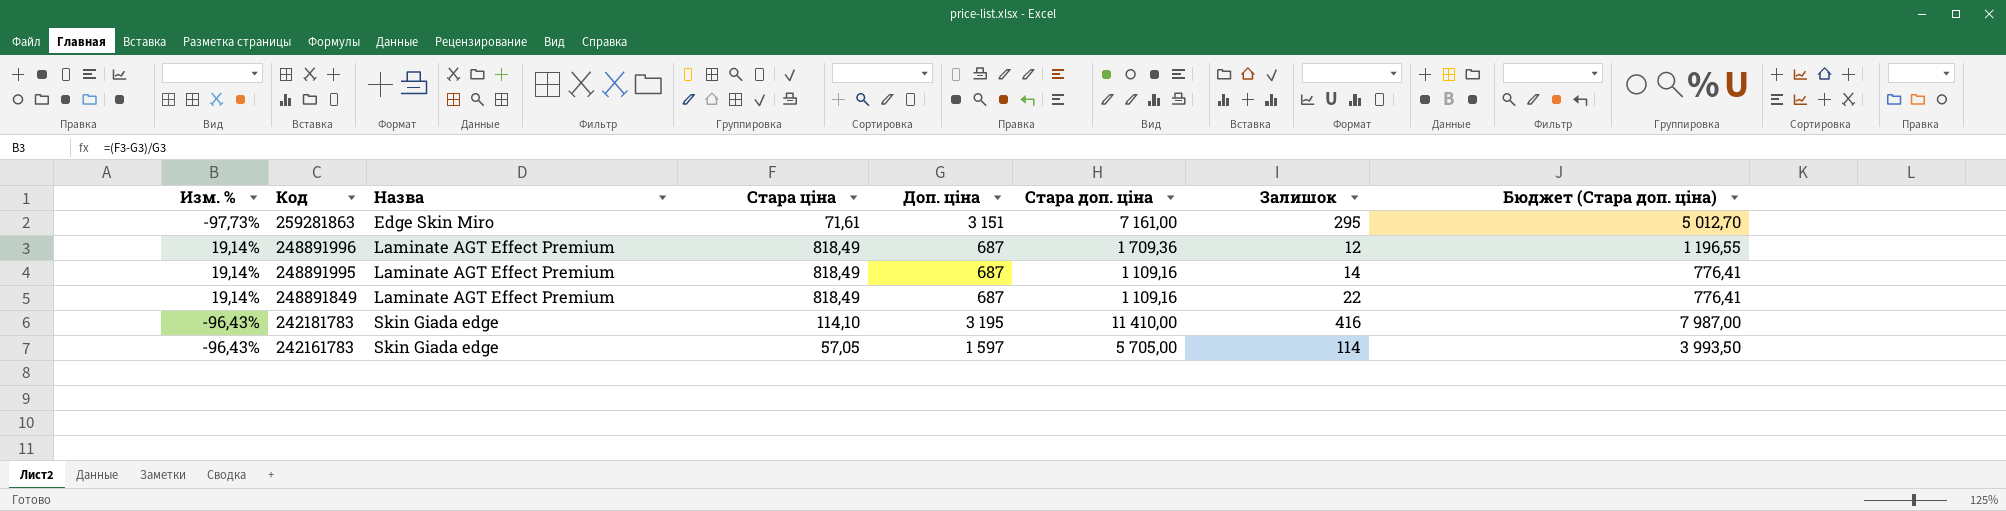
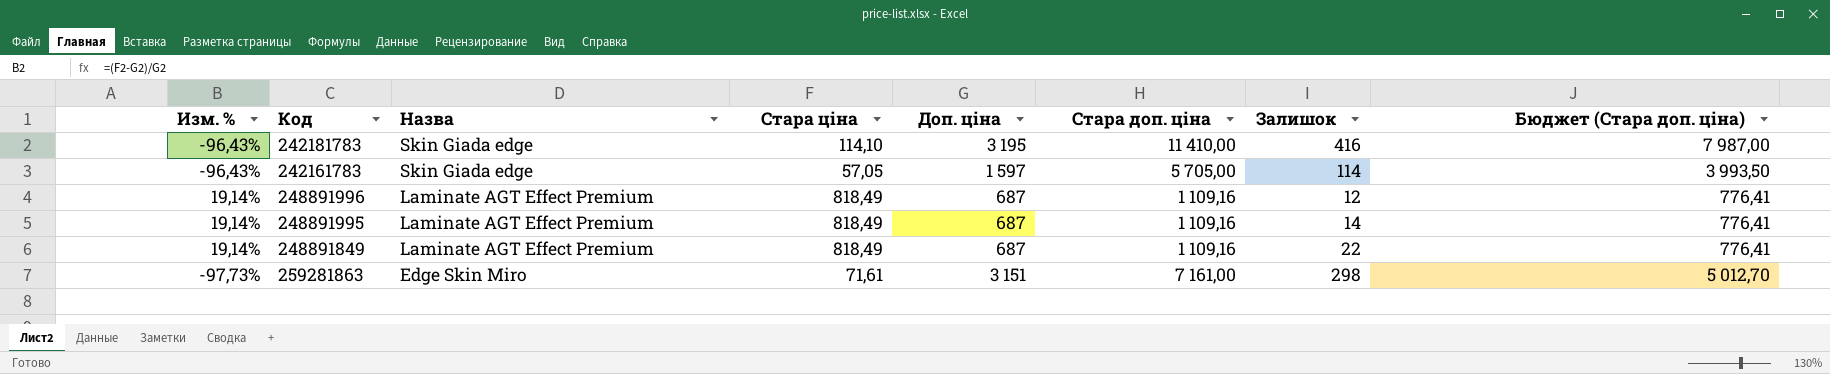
row order: Код descending -> Назва descending
248891996 | Стара доп. ціна: 1 709,36 -> 1 109,16
248891996 | Бюджет (Стара доп. ціна): 1 196,55 -> 776,41
259281863 | Залишок: 295 -> 298

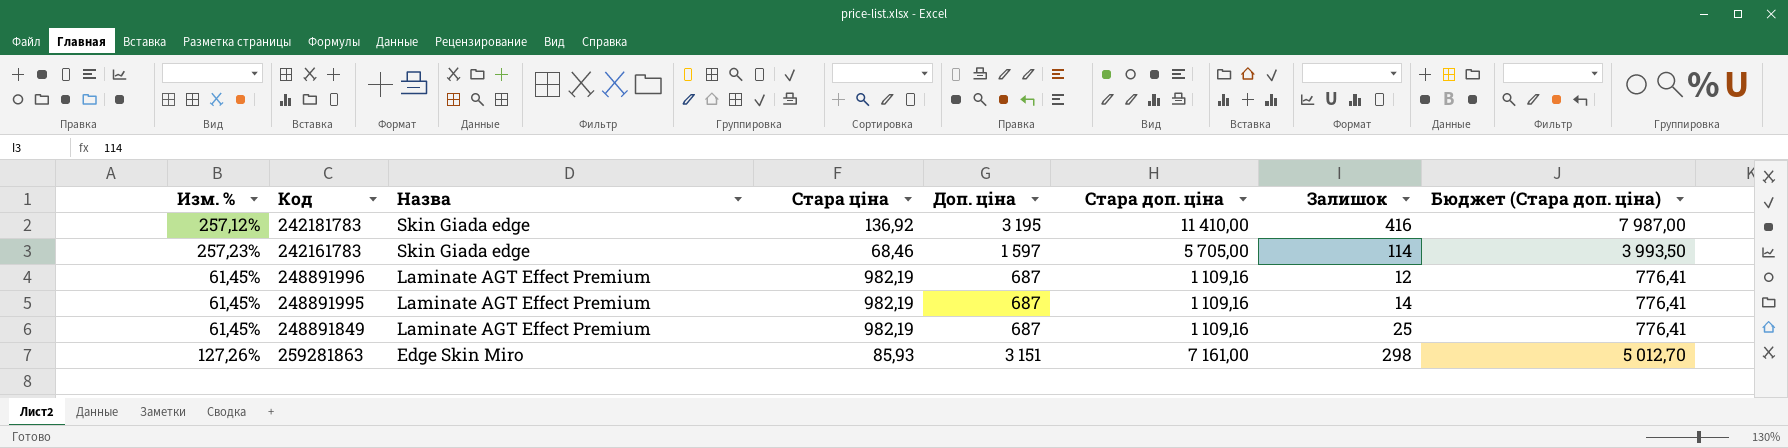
column Изм. % | formula: ([Стара ціна] - [Доп. ціна]) / [Доп. ціна] -> ([Стара доп. ціна] - [Доп. ціна]) / [Доп. ціна]
242181783 | Стара ціна: 114,10 -> 136,92
242161783 | Стара ціна: 57,05 -> 68,46
248891996 | Стара ціна: 818,49 -> 982,19
248891995 | Стара ціна: 818,49 -> 982,19
248891849 | Стара ціна: 818,49 -> 982,19
248891849 | Залишок: 22 -> 25
259281863 | Стара ціна: 71,61 -> 85,93

